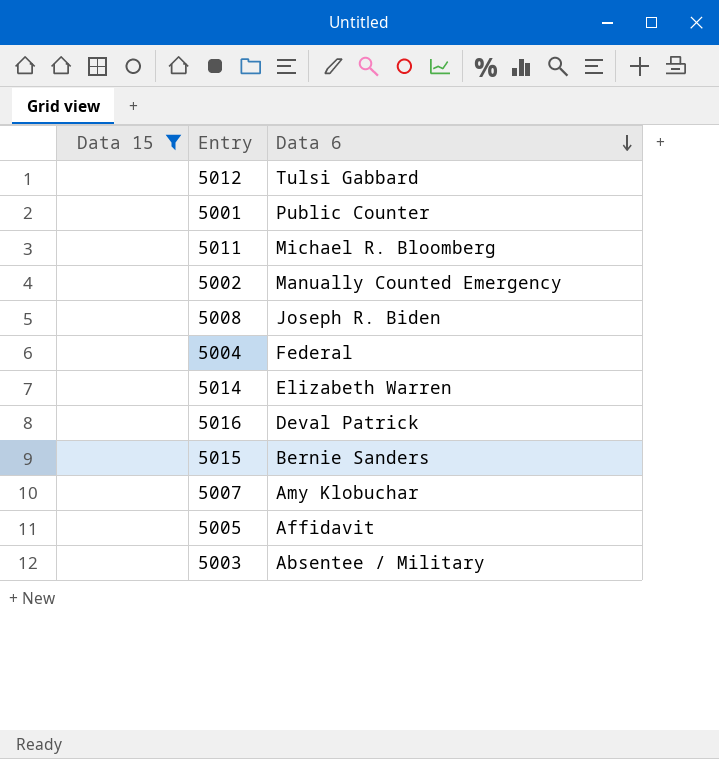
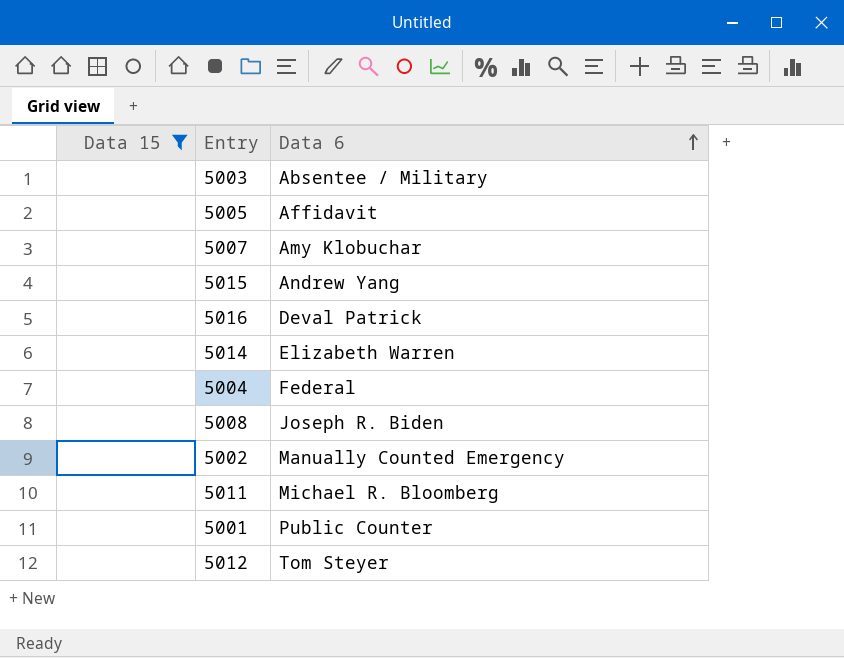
row order: Data 6 descending -> Data 6 ascending
5015 | Data 6: Bernie Sanders -> Andrew Yang
5012 | Data 6: Tulsi Gabbard -> Tom Steyer

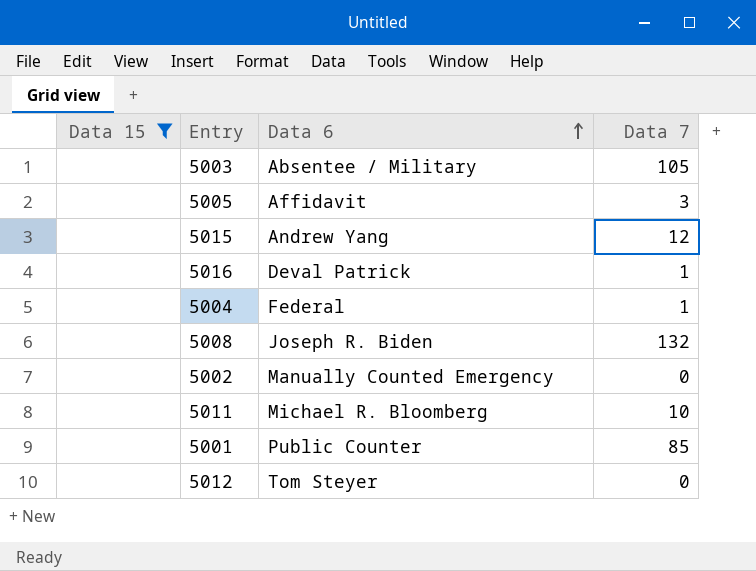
column Data 7 | position: none -> 4
row 5007: none | Amy Klobuchar -> none
row 5014: none | Elizabeth Warren -> none

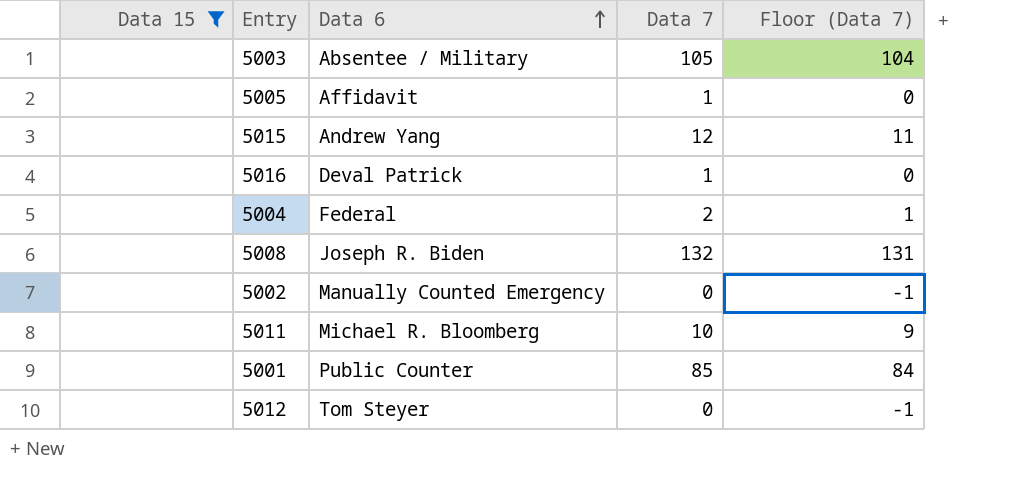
column Floor (Data 7) | formula: none -> [Data 7] - 1
5005 | Data 7: 3 -> 1
5004 | Data 7: 1 -> 2

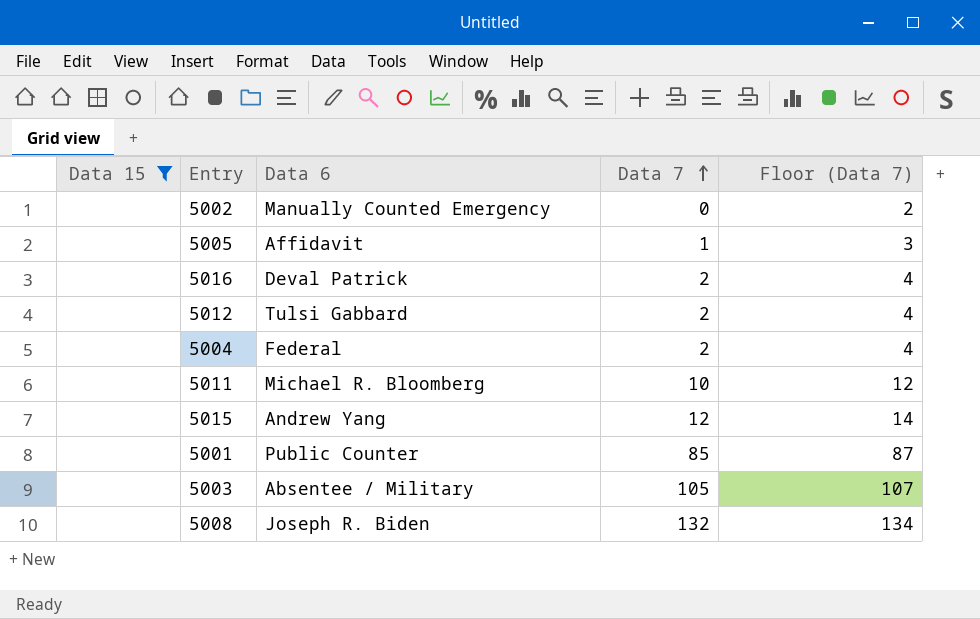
row order: Data 6 ascending -> Data 7 ascending
column Floor (Data 7) | formula: [Data 7] - 1 -> [Data 7] + 2
5016 | Data 7: 1 -> 2
5012 | Data 6: Tom Steyer -> Tulsi Gabbard
5012 | Data 7: 0 -> 2

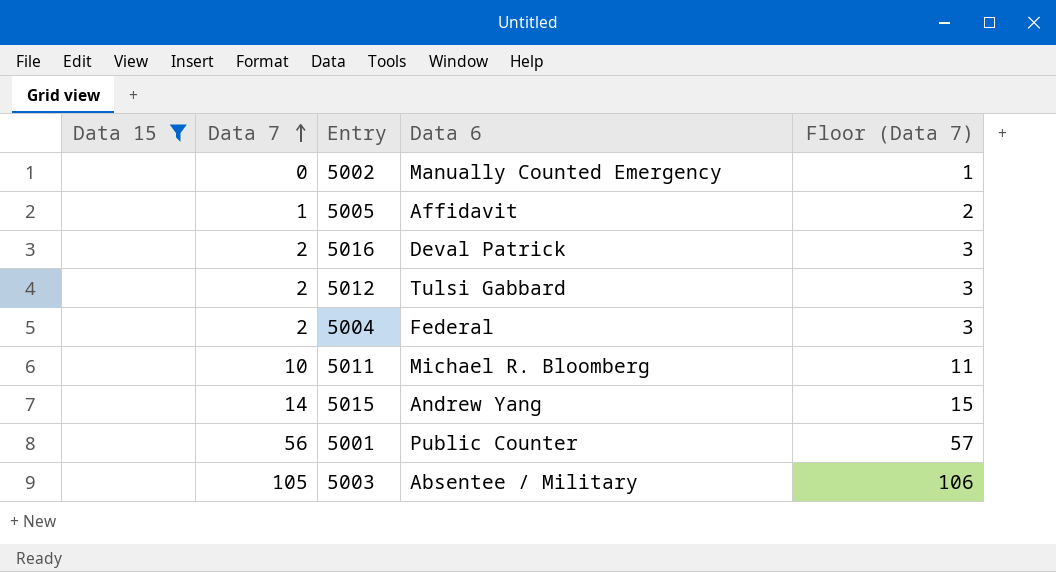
column Data 7 | position: 4 -> 2
column Floor (Data 7) | formula: [Data 7] + 2 -> [Data 7] + 1
row 5008: none | Joseph R. Biden | 132 | 134 -> none
5015 | Data 7: 12 -> 14
5001 | Data 7: 85 -> 56

